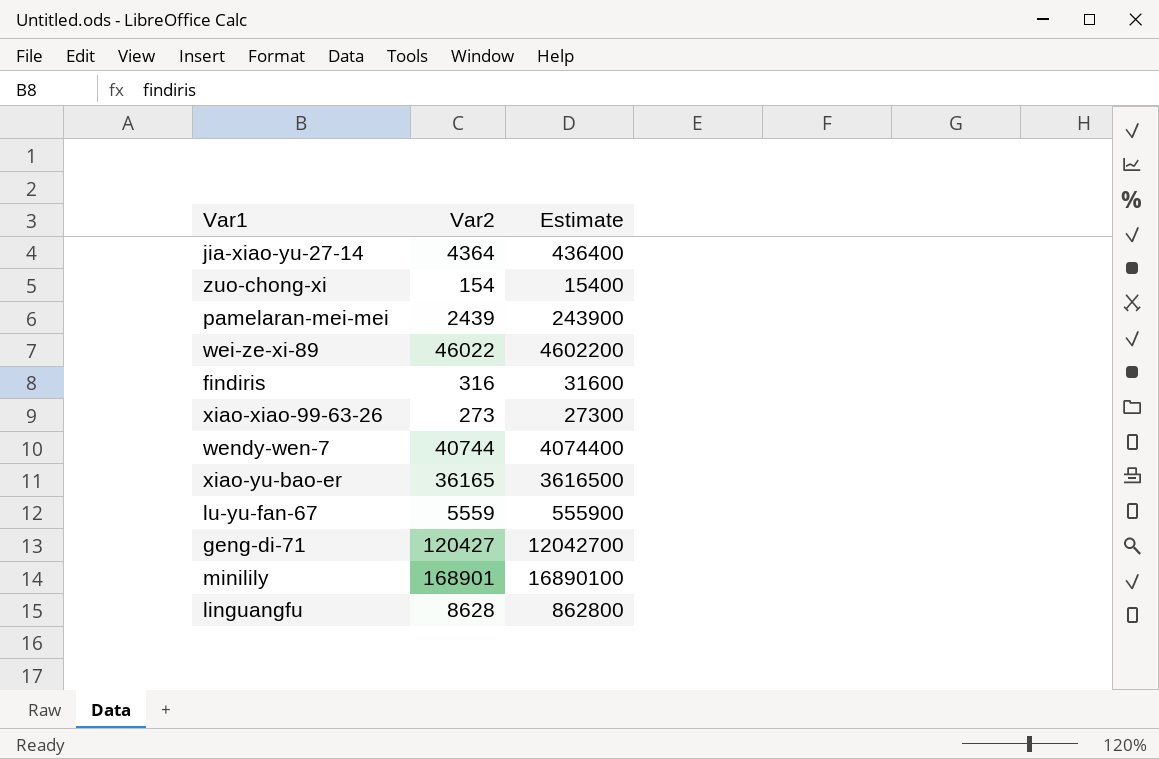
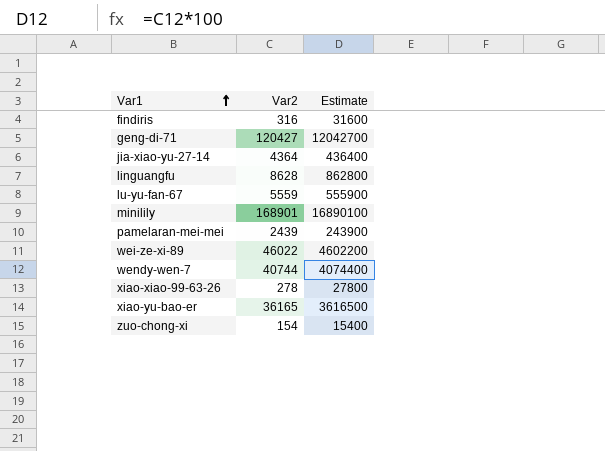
row order: none -> Var1 ascending
xiao-xiao-99-63-26 | Var2: 273 -> 278
xiao-xiao-99-63-26 | Estimate: 27300 -> 27800

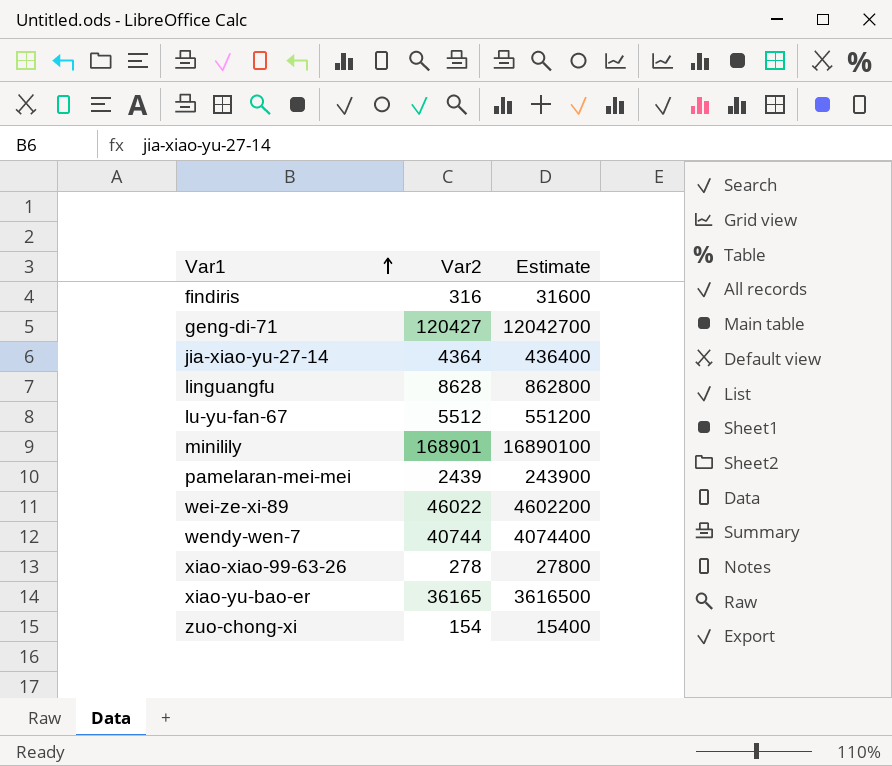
lu-yu-fan-67 | Var2: 5559 -> 5512
lu-yu-fan-67 | Estimate: 555900 -> 551200

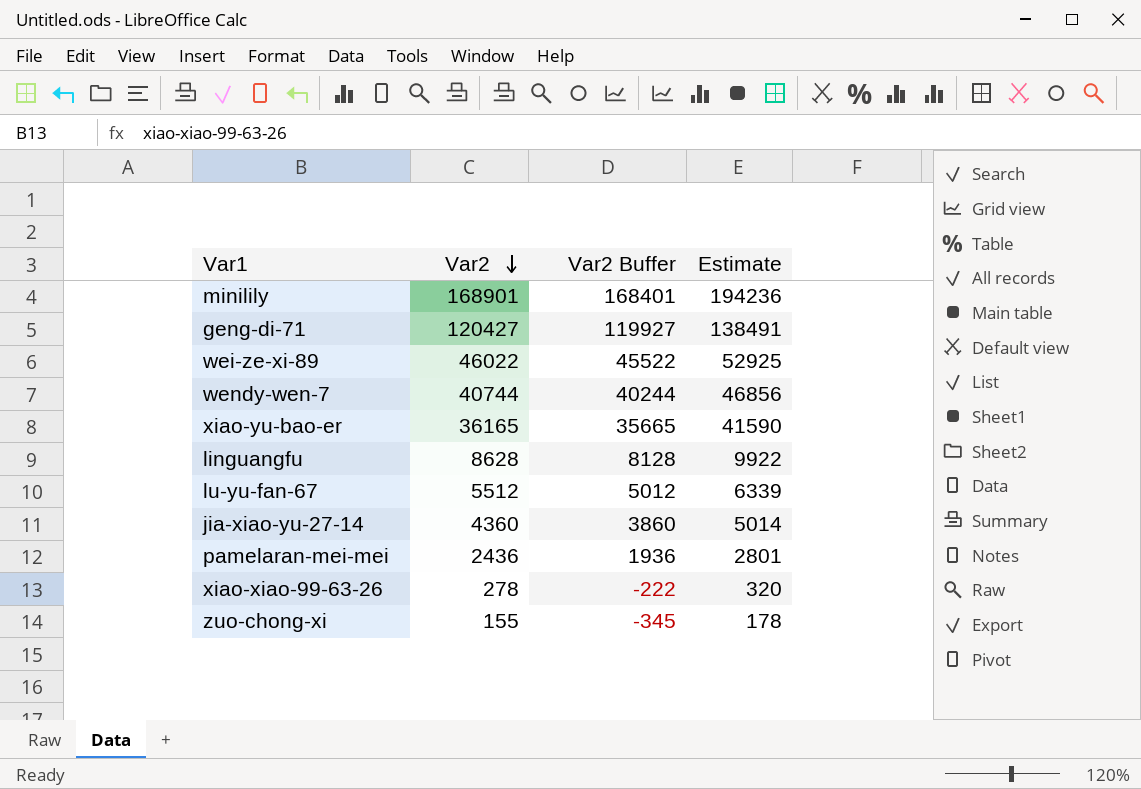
row order: Var1 ascending -> Var2 descending
column Var2 Buffer | formula: none -> [Var2] - 500
column Estimate | formula: [Var2] * 100 -> [Var2] * 1.15
row findiris: 316 | 31600 -> none
jia-xiao-yu-27-14 | Var2: 4364 -> 4360
pamelaran-mei-mei | Var2: 2439 -> 2436
zuo-chong-xi | Var2: 154 -> 155

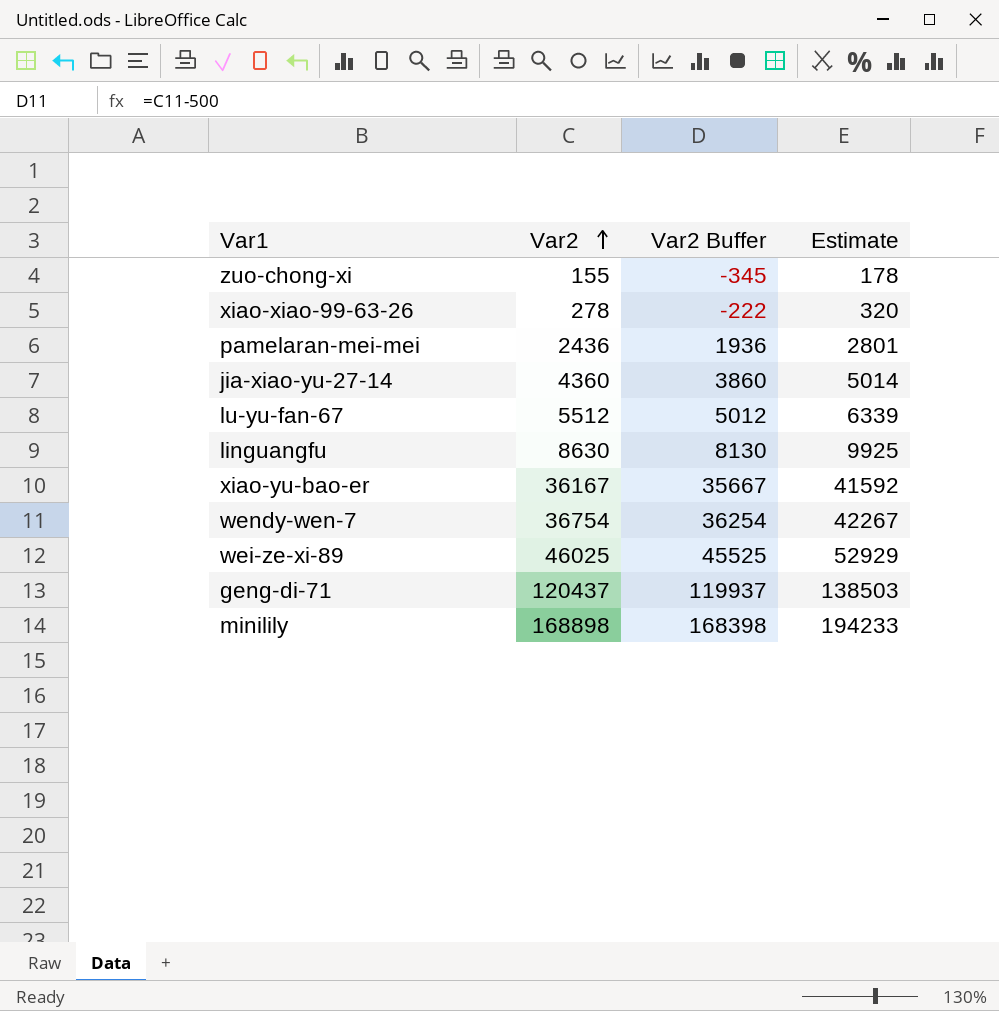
row order: Var2 descending -> Var2 ascending
linguangfu | Var2: 8628 -> 8630
linguangfu | Var2 Buffer: 8128 -> 8130
linguangfu | Estimate: 9922 -> 9925
xiao-yu-bao-er | Var2: 36165 -> 36167
xiao-yu-bao-er | Var2 Buffer: 35665 -> 35667
xiao-yu-bao-er | Estimate: 41590 -> 41592
wendy-wen-7 | Var2: 40744 -> 36754
wendy-wen-7 | Var2 Buffer: 40244 -> 36254
wendy-wen-7 | Estimate: 46856 -> 42267
wei-ze-xi-89 | Var2: 46022 -> 46025
wei-ze-xi-89 | Var2 Buffer: 45522 -> 45525
wei-ze-xi-89 | Estimate: 52925 -> 52929
geng-di-71 | Var2: 120427 -> 120437
geng-di-71 | Var2 Buffer: 119927 -> 119937
geng-di-71 | Estimate: 138491 -> 138503
minilily | Var2: 168901 -> 168898
minilily | Var2 Buffer: 168401 -> 168398
minilily | Estimate: 194236 -> 194233

